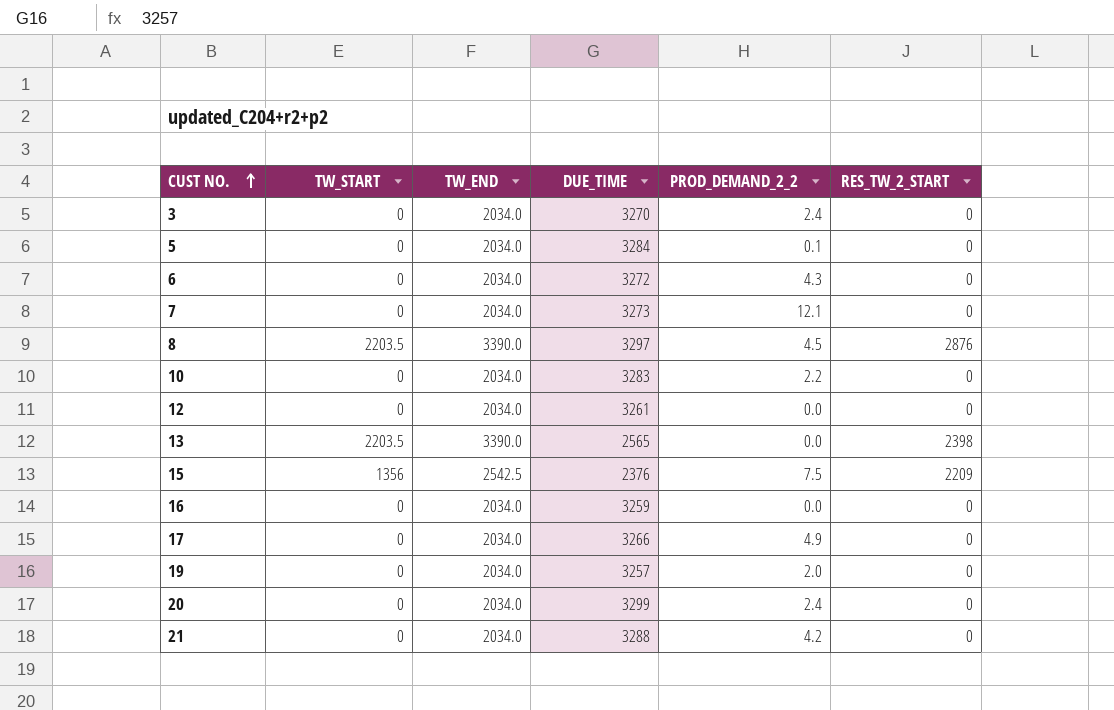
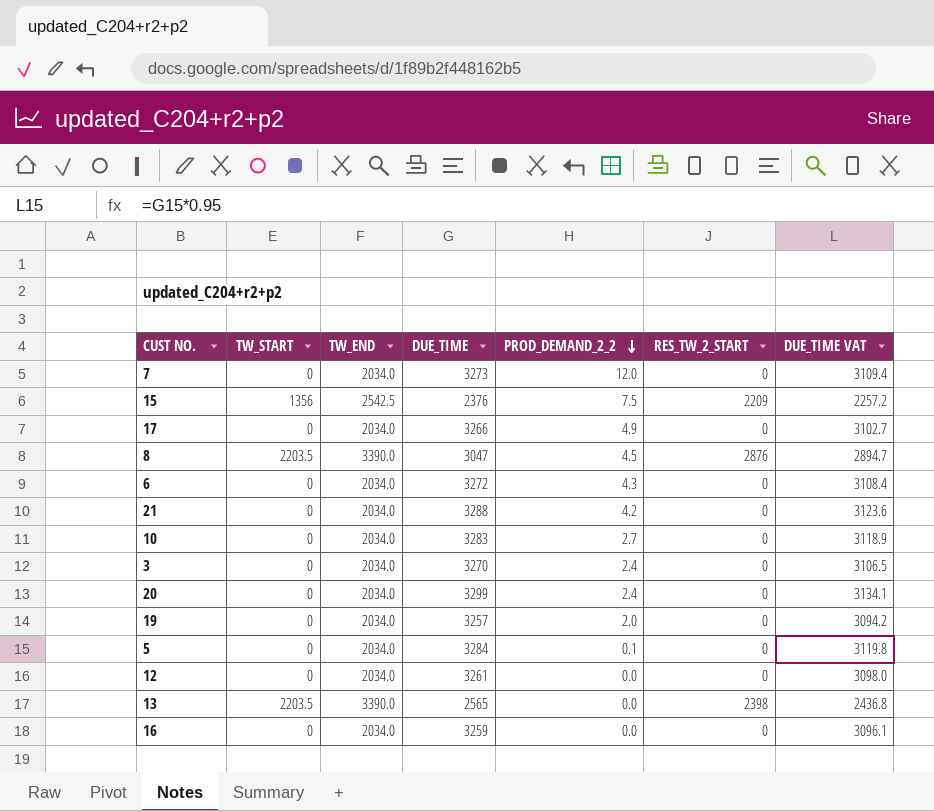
row order: CUST NO. ascending -> PROD_DEMAND_2_2 descending
column DUE_TIME VAT | formula: none -> [DUE_TIME] * 0.95
7 | PROD_DEMAND_2_2: 12.1 -> 12.0
8 | DUE_TIME: 3297 -> 3047
10 | PROD_DEMAND_2_2: 2.2 -> 2.7

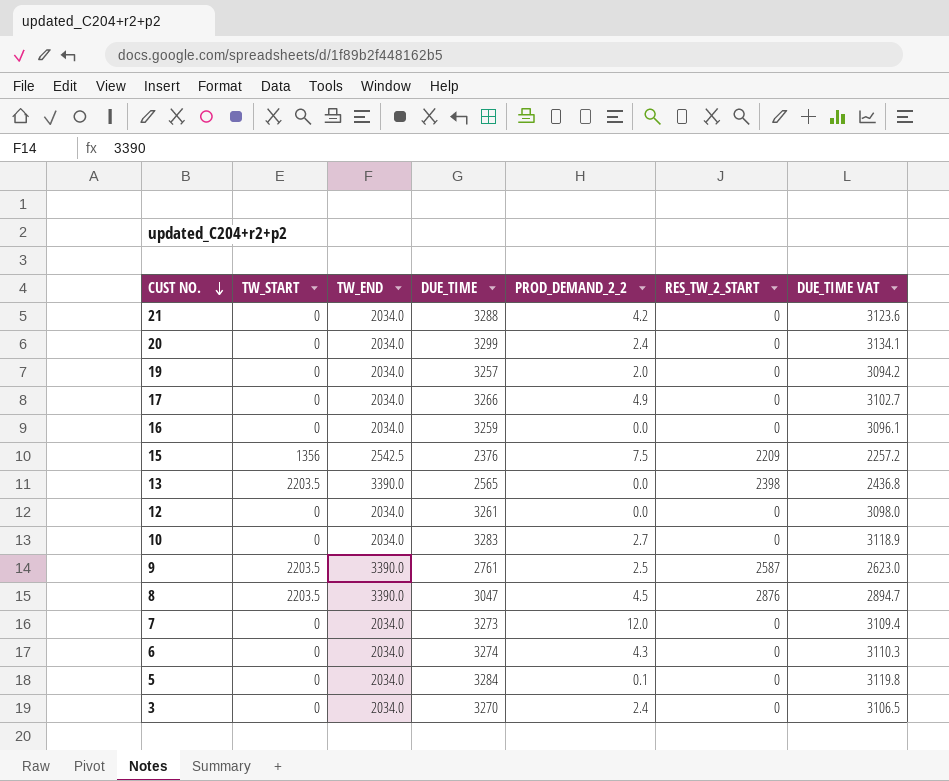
row order: PROD_DEMAND_2_2 descending -> CUST NO. descending
row 9: none -> 2203.5 | 3390.0 | 2761 | 2.5 | 2587 | 2623.0
6 | DUE_TIME: 3272 -> 3274
6 | DUE_TIME VAT: 3108.4 -> 3110.3

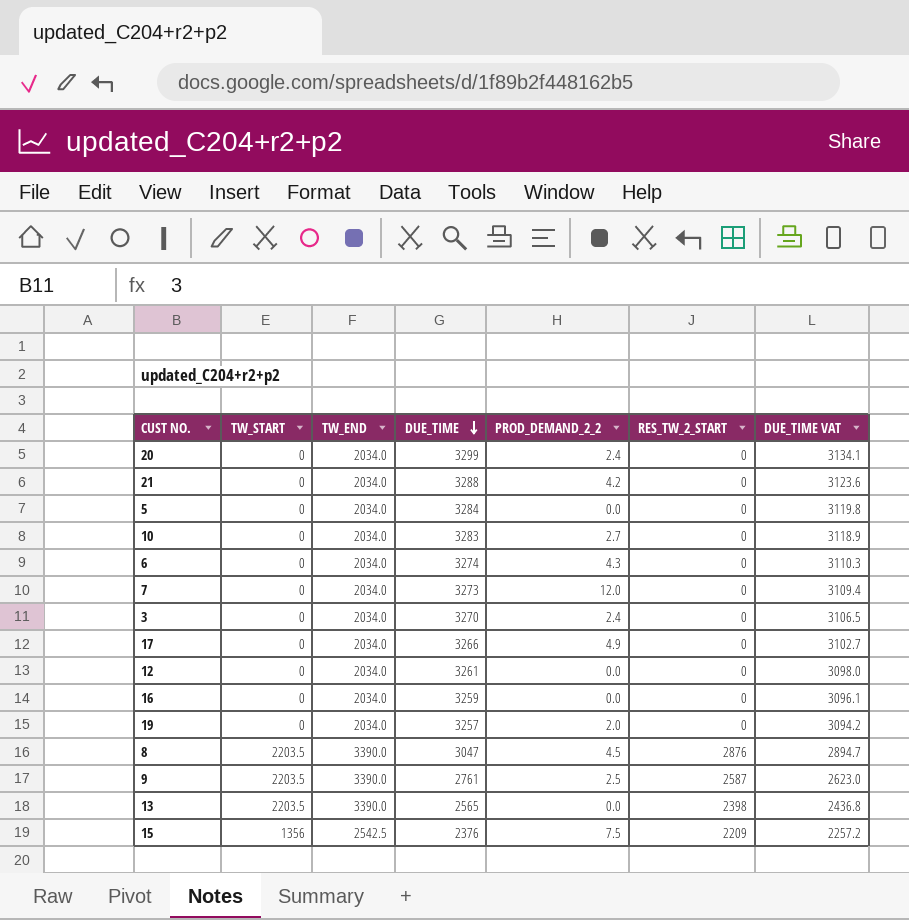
row order: CUST NO. descending -> DUE_TIME descending
5 | PROD_DEMAND_2_2: 0.1 -> 0.0

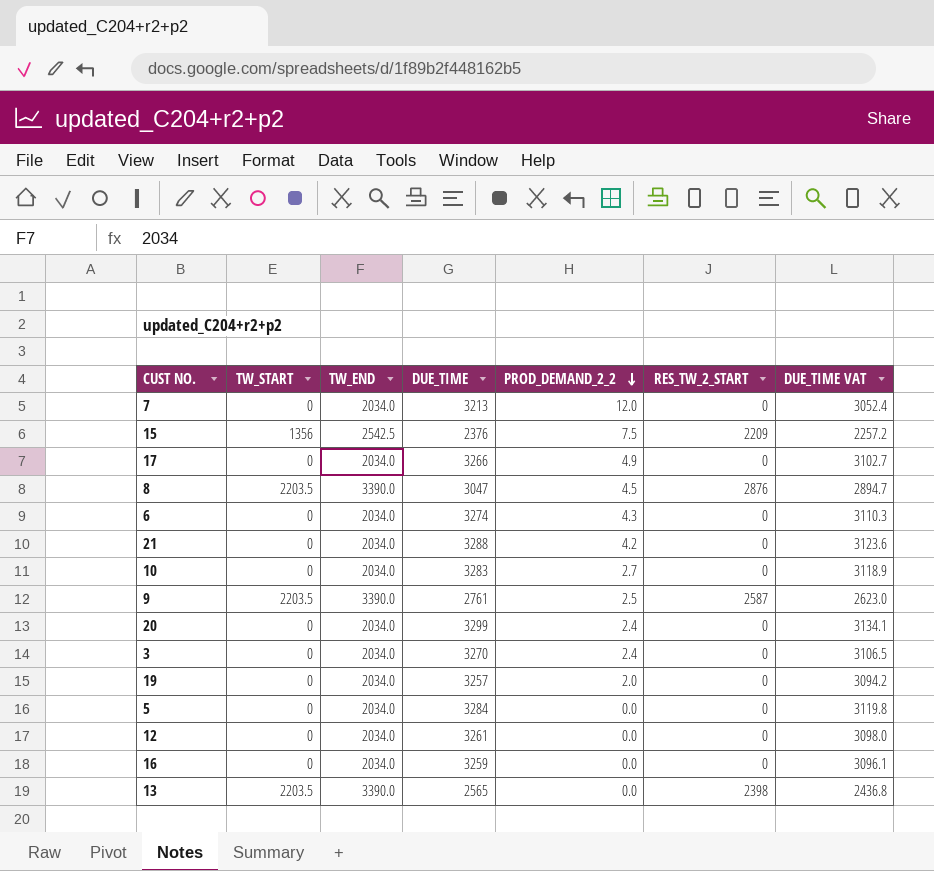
row order: DUE_TIME descending -> PROD_DEMAND_2_2 descending
7 | DUE_TIME: 3273 -> 3213
7 | DUE_TIME VAT: 3109.4 -> 3052.4

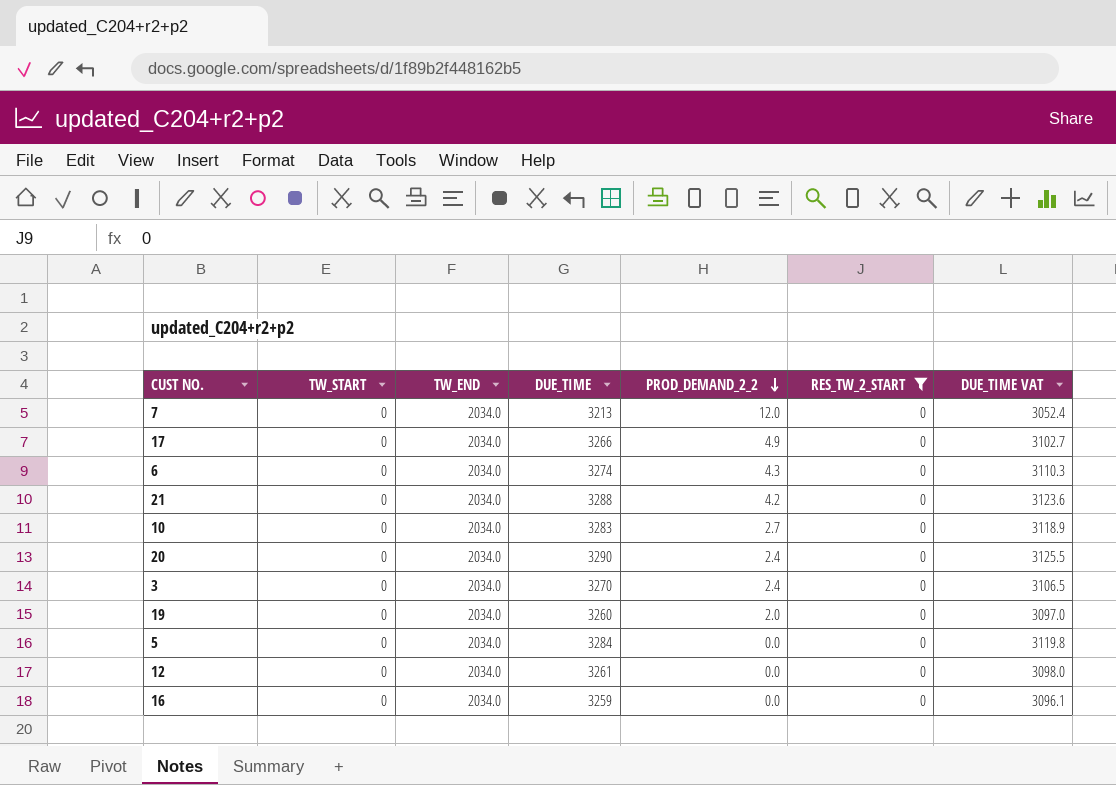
filter: none -> RES_TW_2_START = 0
20 | DUE_TIME: 3299 -> 3290
20 | DUE_TIME VAT: 3134.1 -> 3125.5
19 | DUE_TIME: 3257 -> 3260
19 | DUE_TIME VAT: 3094.2 -> 3097.0

